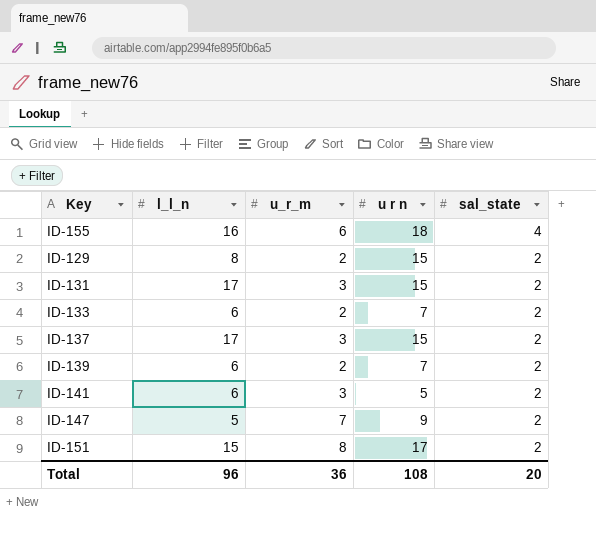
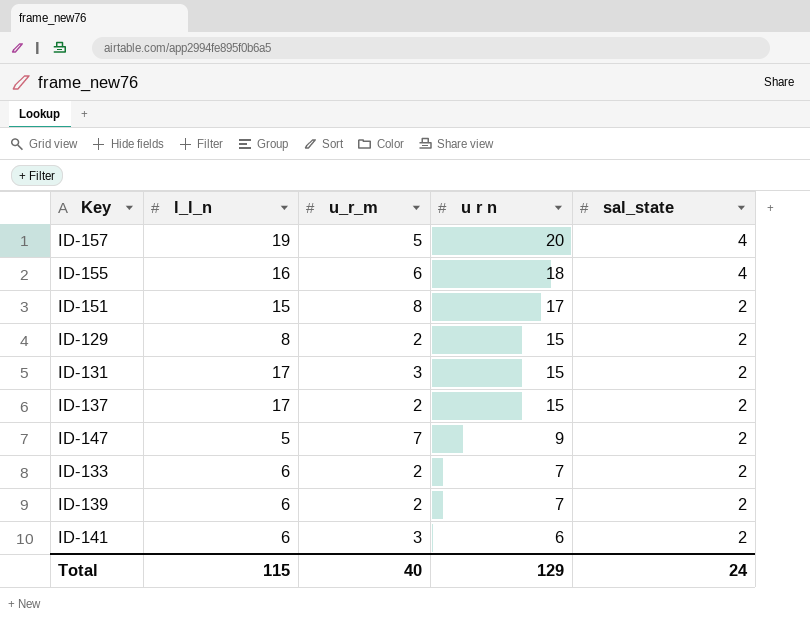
row order: sal_state descending -> u r n descending
row ID-157: none -> 19 | 5 | 20 | 4
ID-137 | u_r_m: 3 -> 2
ID-141 | u r n: 5 -> 6
Total | l_l_n: 96 -> 115
Total | u_r_m: 36 -> 40
Total | u r n: 108 -> 129
Total | sal_state: 20 -> 24

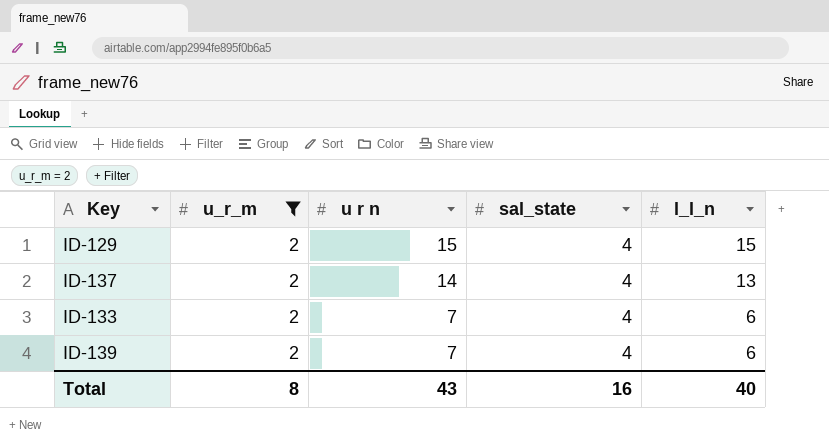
filter: none -> u_r_m = 2
column l_l_n | position: 2 -> 5
ID-129 | sal_state: 2 -> 4
ID-129 | l_l_n: 8 -> 15
ID-137 | u r n: 15 -> 14
ID-137 | sal_state: 2 -> 4
ID-137 | l_l_n: 17 -> 13
ID-133 | sal_state: 2 -> 4
ID-139 | sal_state: 2 -> 4
Total | u_r_m: 40 -> 8
Total | u r n: 129 -> 43
Total | sal_state: 24 -> 16
Total | l_l_n: 115 -> 40

